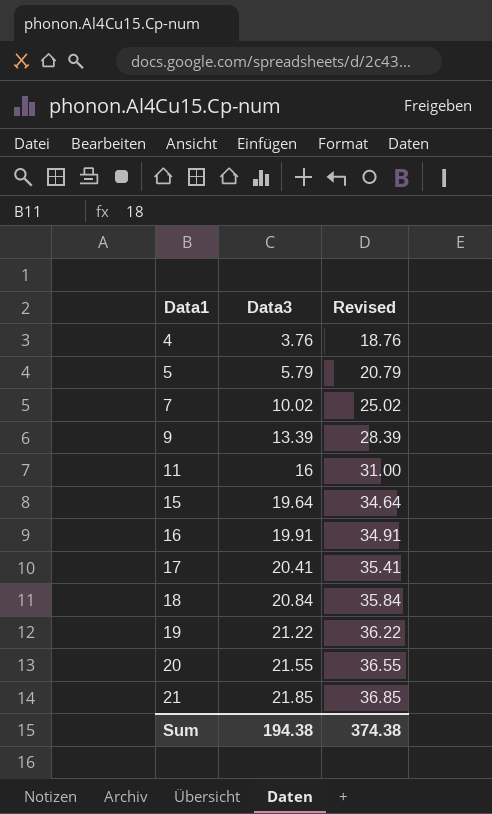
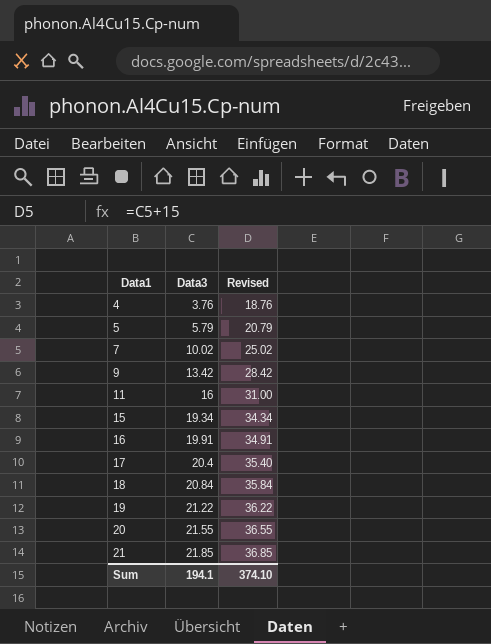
9 | Data3: 13.39 -> 13.42
9 | Revised: 28.39 -> 28.42
15 | Data3: 19.64 -> 19.34
15 | Revised: 34.64 -> 34.34
17 | Data3: 20.41 -> 20.4
17 | Revised: 35.41 -> 35.40
Sum | Data3: 194.38 -> 194.1
Sum | Revised: 374.38 -> 374.10

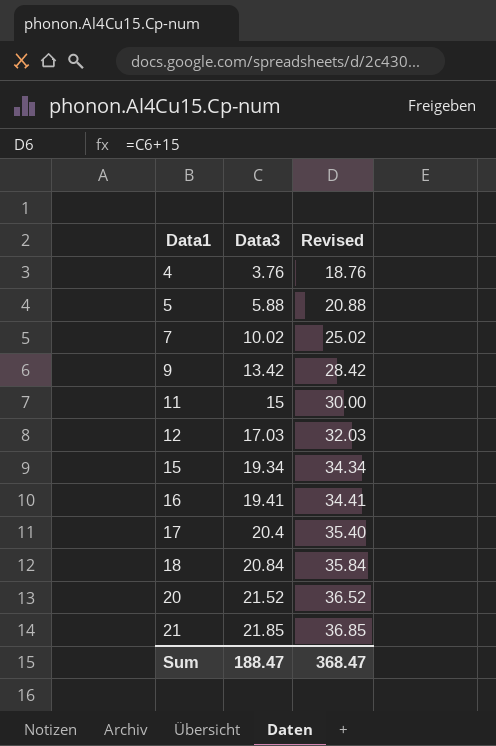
row 19: 21.22 | 36.22 -> none
5 | Data3: 5.79 -> 5.88
5 | Revised: 20.79 -> 20.88
11 | Data3: 16 -> 15
11 | Revised: 31.00 -> 30.00
row 12: none -> 17.03 | 32.03
16 | Data3: 19.91 -> 19.41
16 | Revised: 34.91 -> 34.41
20 | Data3: 21.55 -> 21.52
20 | Revised: 36.55 -> 36.52
Sum | Data3: 194.1 -> 188.47
Sum | Revised: 374.10 -> 368.47

